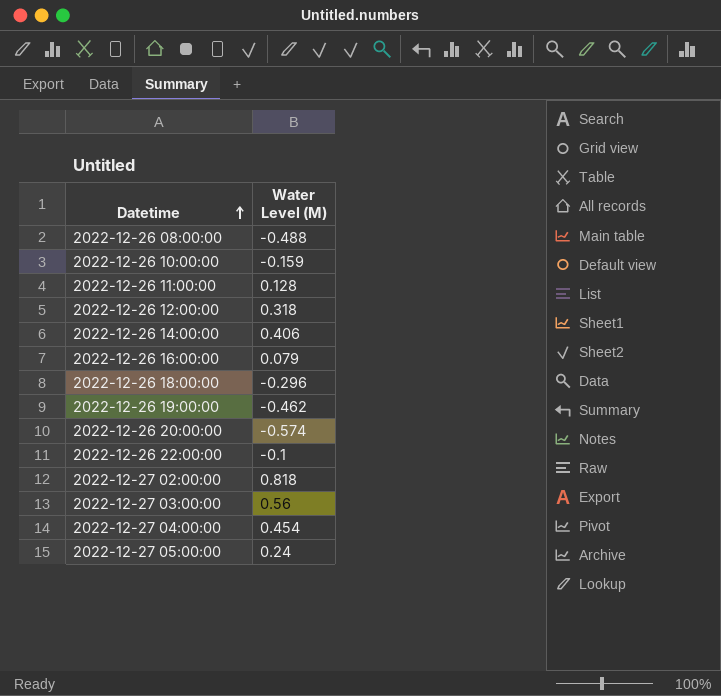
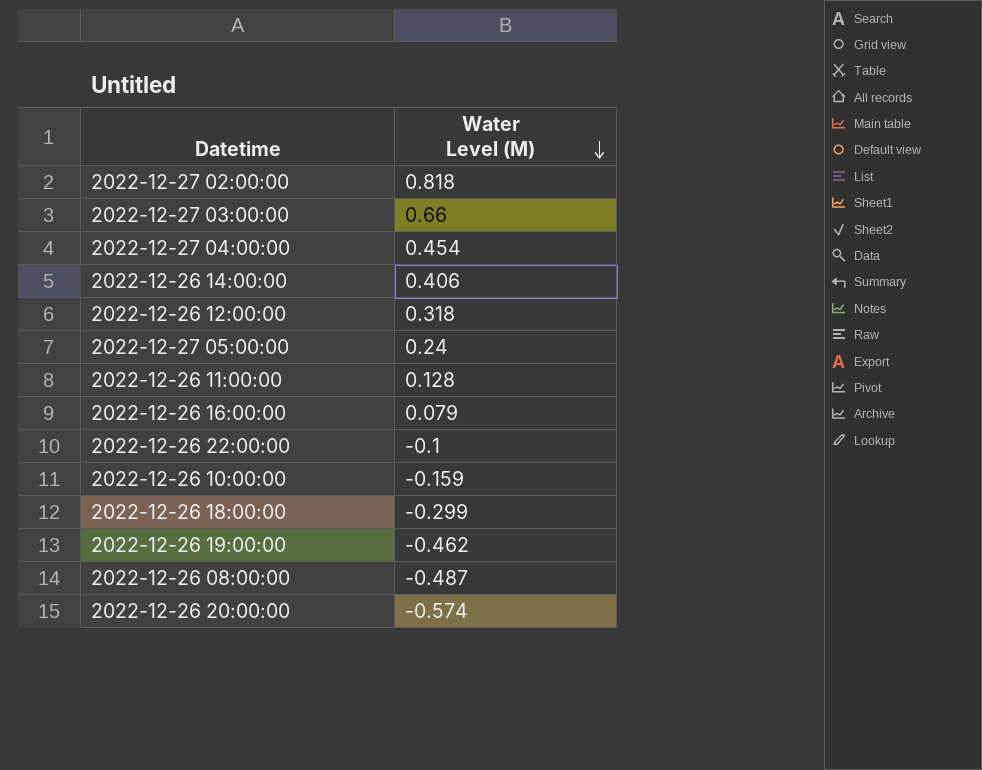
row order: Datetime ascending -> Water Level (M) descending
2022-12-27 03:00:00 | Water Level (M): 0.56 -> 0.66
2022-12-26 18:00:00 | Water Level (M): -0.296 -> -0.299
2022-12-26 08:00:00 | Water Level (M): -0.488 -> -0.487

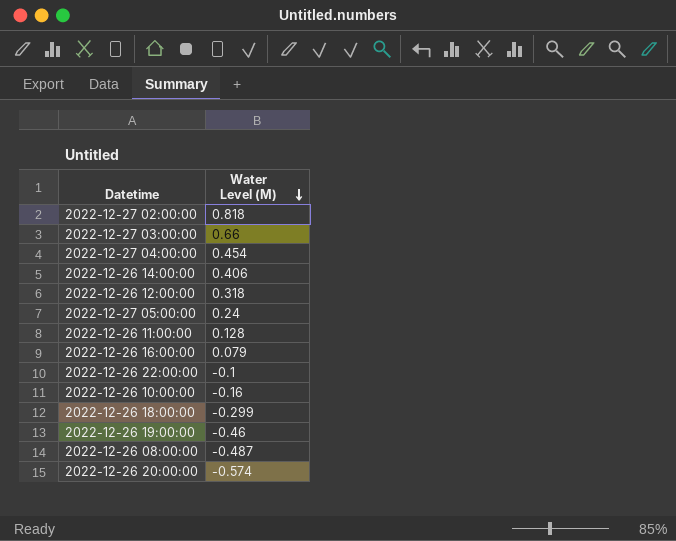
2022-12-26 10:00:00 | Water Level (M): -0.159 -> -0.16
2022-12-26 19:00:00 | Water Level (M): -0.462 -> -0.46

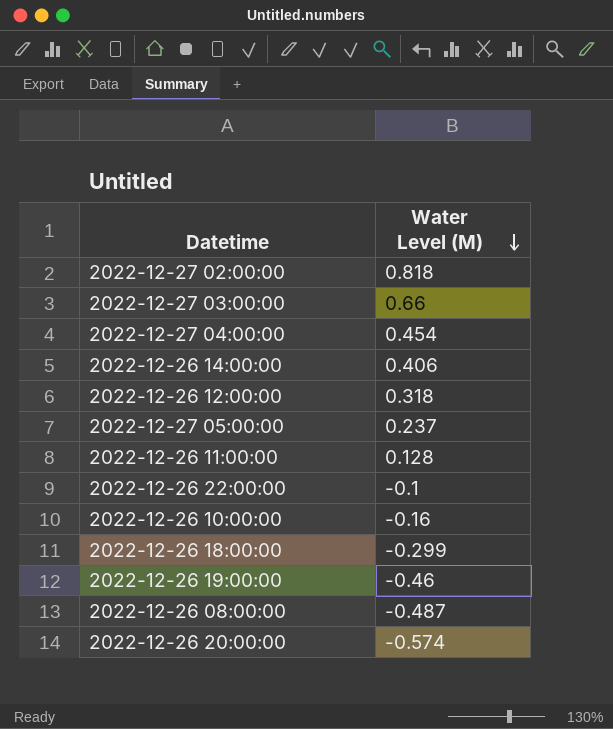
row 2022-12-26 16:00:00: 0.079 -> none
2022-12-27 05:00:00 | Water Level (M): 0.24 -> 0.237

